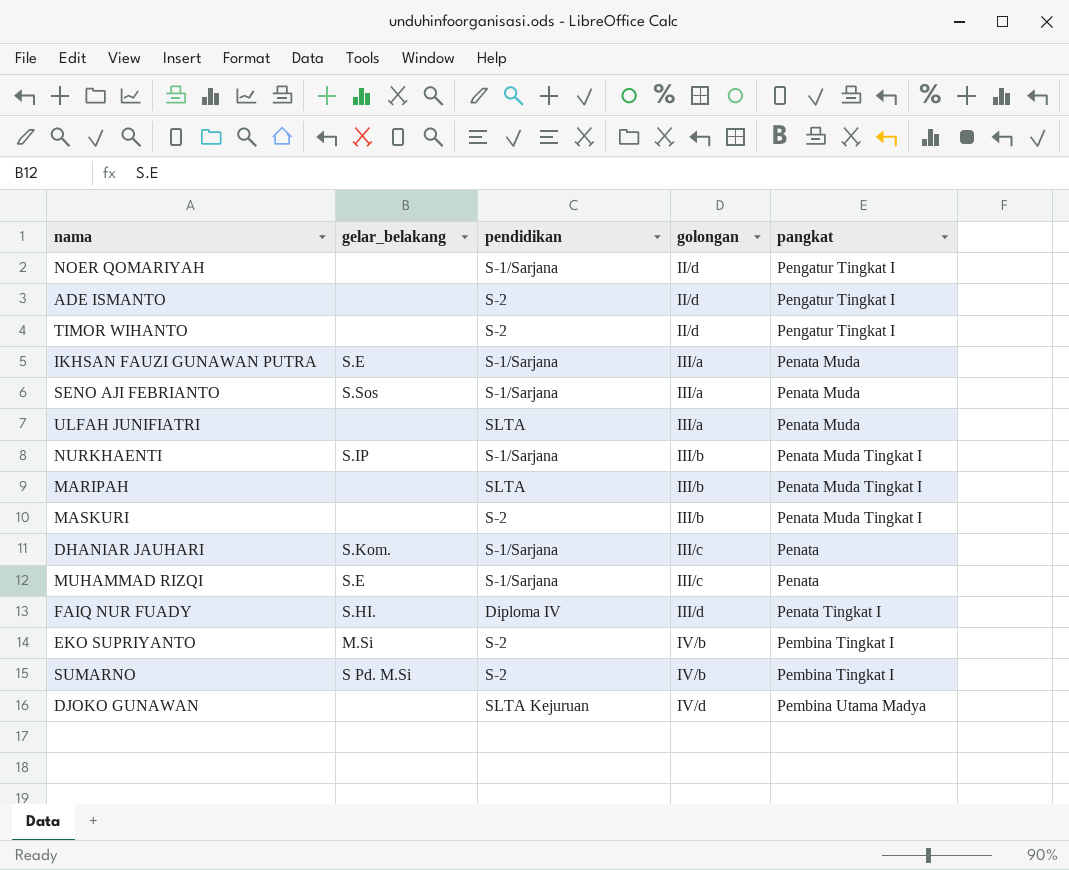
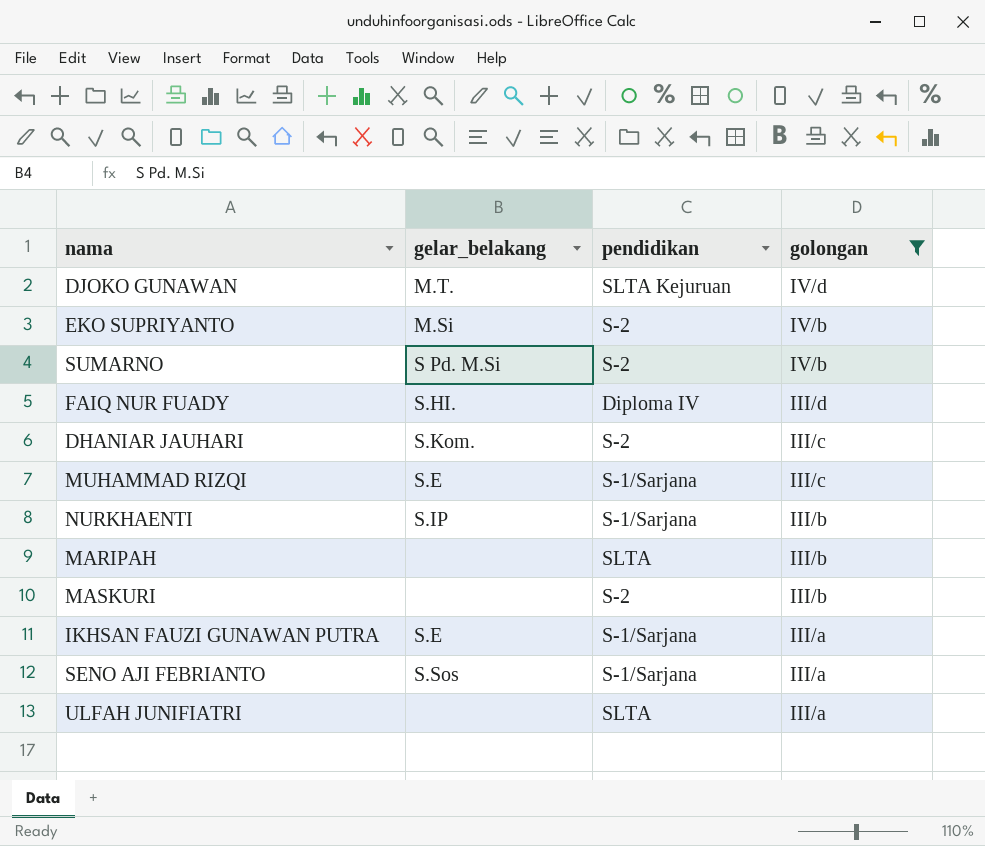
filter: none -> golongan != II/d
row order: golongan ascending -> golongan descending
column pangkat | position: 5 -> none
DJOKO GUNAWAN | gelar_belakang: none -> M.T.
DHANIAR JAUHARI | pendidikan: S-1/Sarjana -> S-2

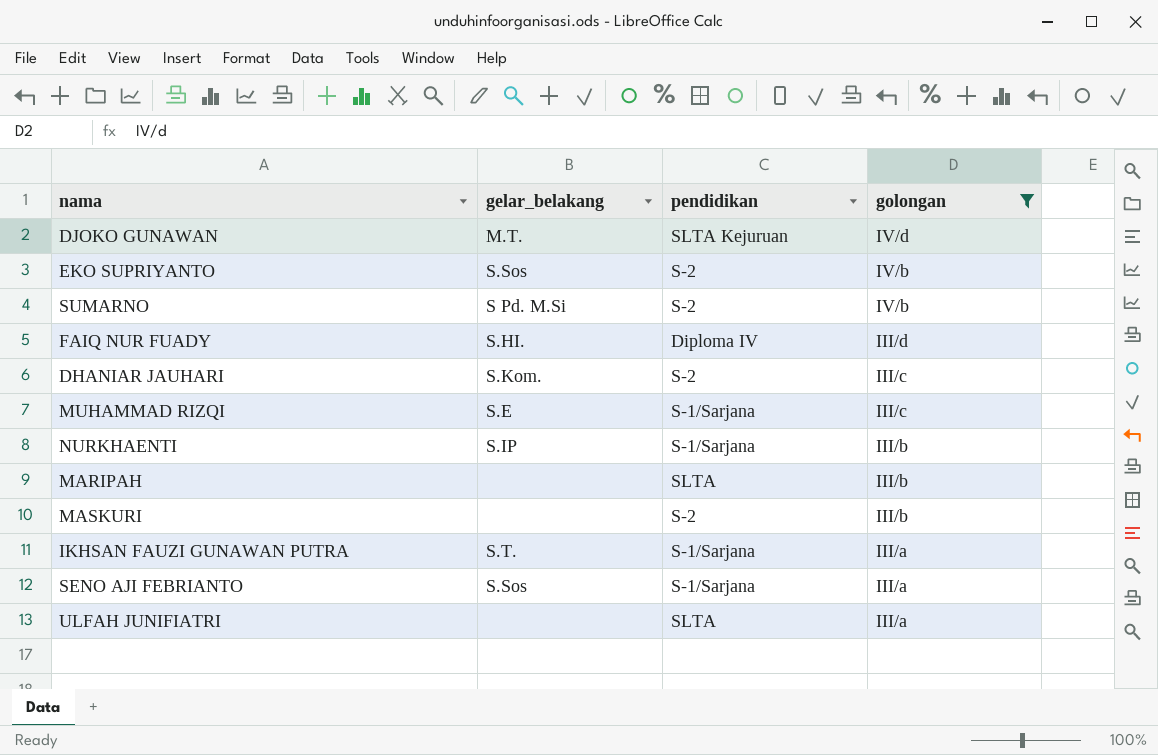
EKO SUPRIYANTO | gelar_belakang: M.Si -> S.Sos
IKHSAN FAUZI GUNAWAN PUTRA | gelar_belakang: S.E -> S.T.

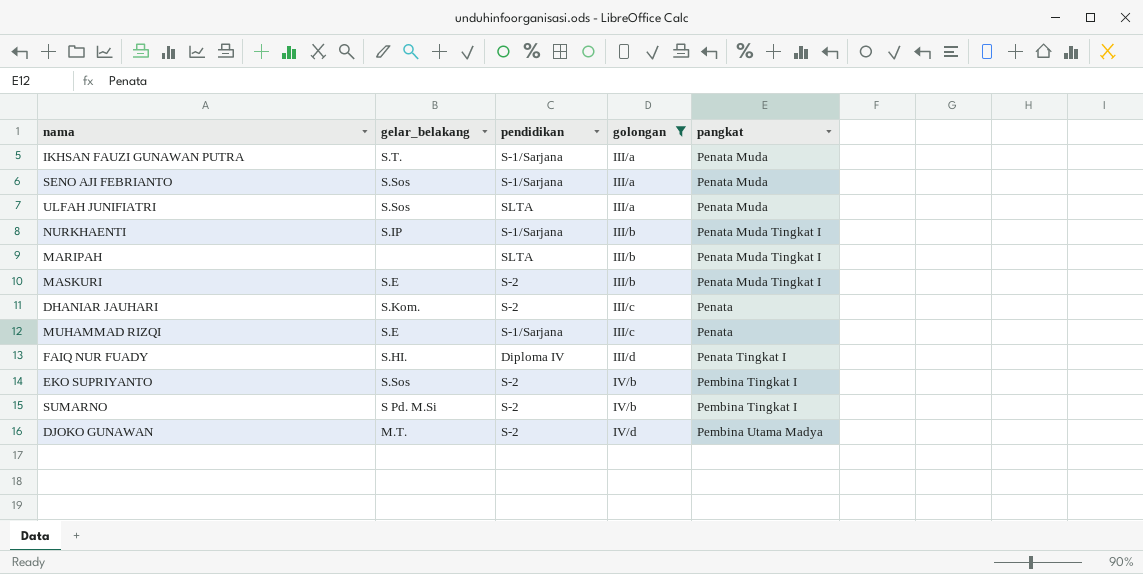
row order: golongan descending -> golongan ascending
column pangkat | position: none -> 5
ULFAH JUNIFIATRI | gelar_belakang: none -> S.Sos
MASKURI | gelar_belakang: none -> S.E
DJOKO GUNAWAN | pendidikan: SLTA Kejuruan -> S-2

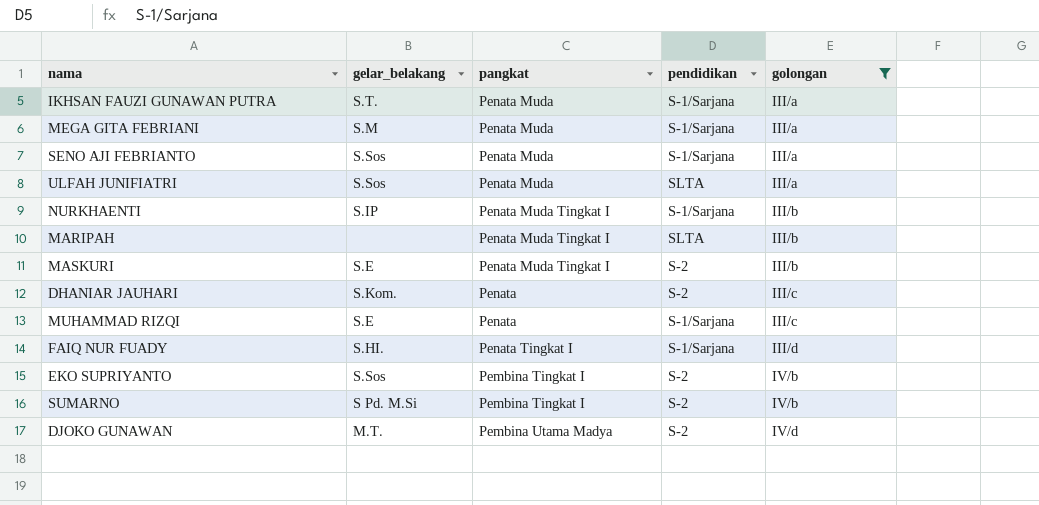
column pangkat | position: 5 -> 3
row MEGA GITA FEBRIANI: none -> S.M | Penata Muda | S-1/Sarjana | III/a
FAIQ NUR FUADY | pendidikan: Diploma IV -> S-1/Sarjana

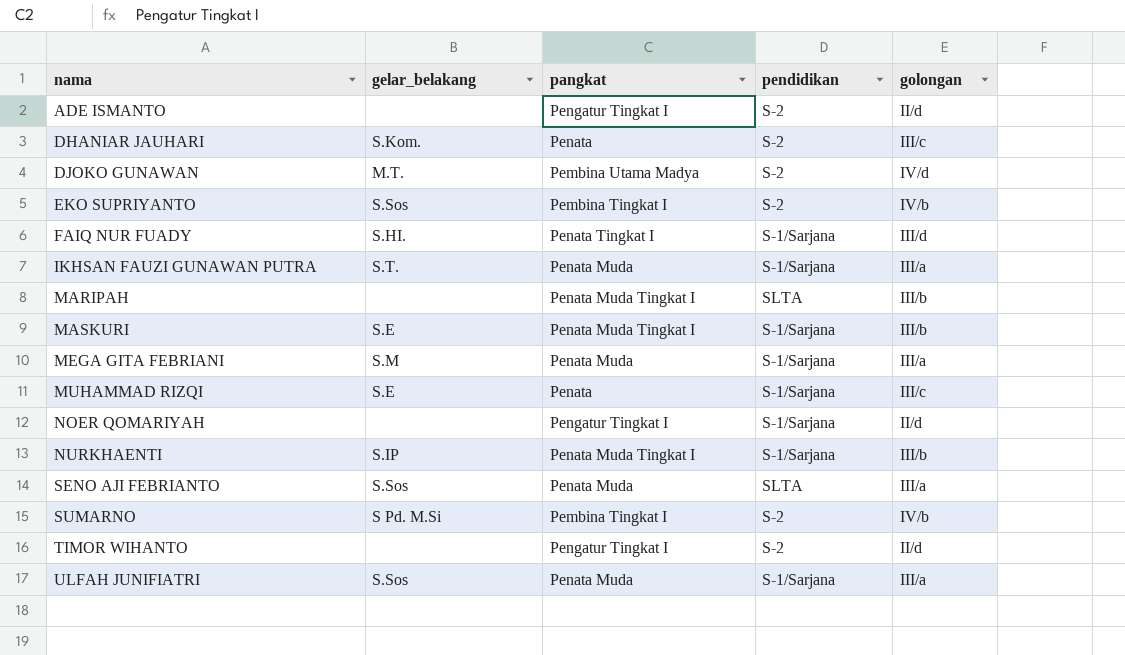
filter: golongan != II/d -> none
row order: golongan ascending -> nama ascending
MASKURI | pendidikan: S-2 -> S-1/Sarjana
SENO AJI FEBRIANTO | pendidikan: S-1/Sarjana -> SLTA
ULFAH JUNIFIATRI | pendidikan: SLTA -> S-1/Sarjana

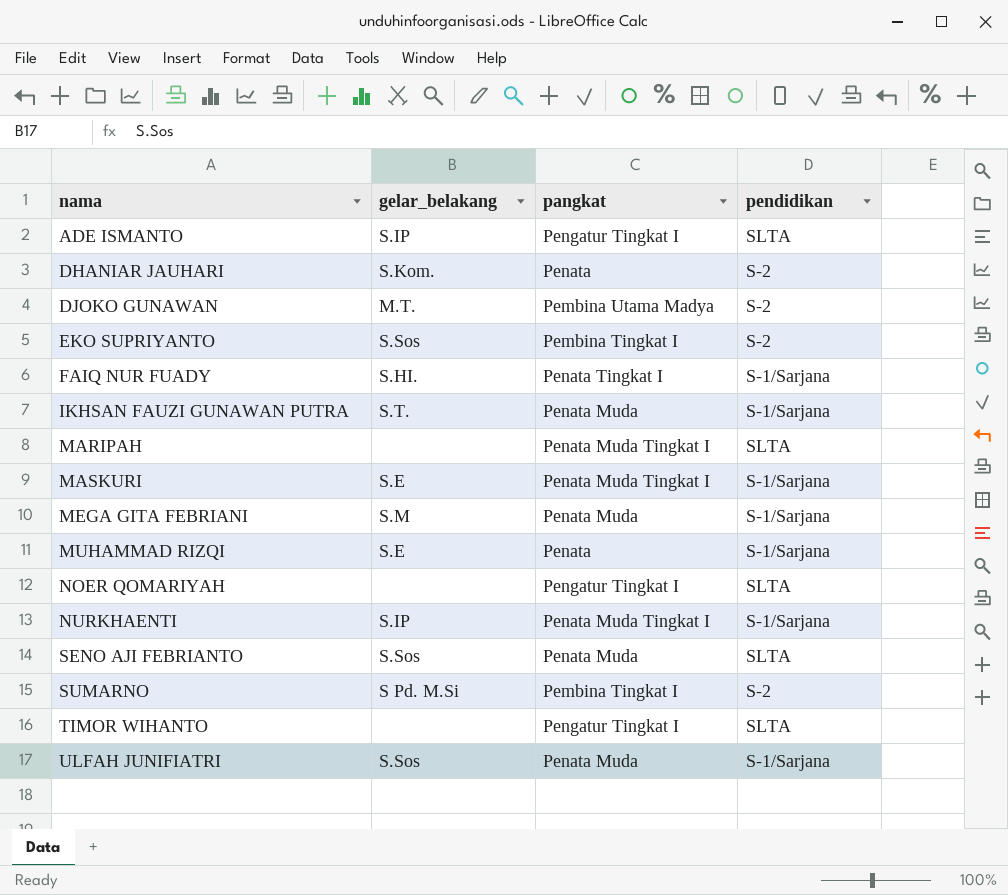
column golongan | position: 5 -> none
ADE ISMANTO | gelar_belakang: none -> S.IP
ADE ISMANTO | pendidikan: S-2 -> SLTA
NOER QOMARIYAH | pendidikan: S-1/Sarjana -> SLTA
TIMOR WIHANTO | pendidikan: S-2 -> SLTA

